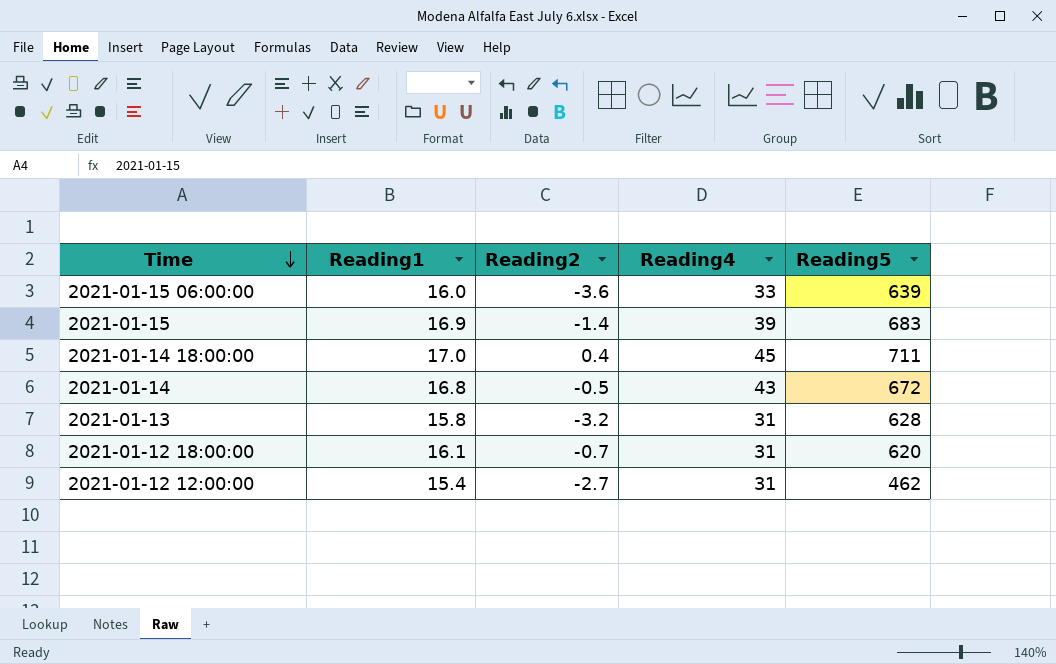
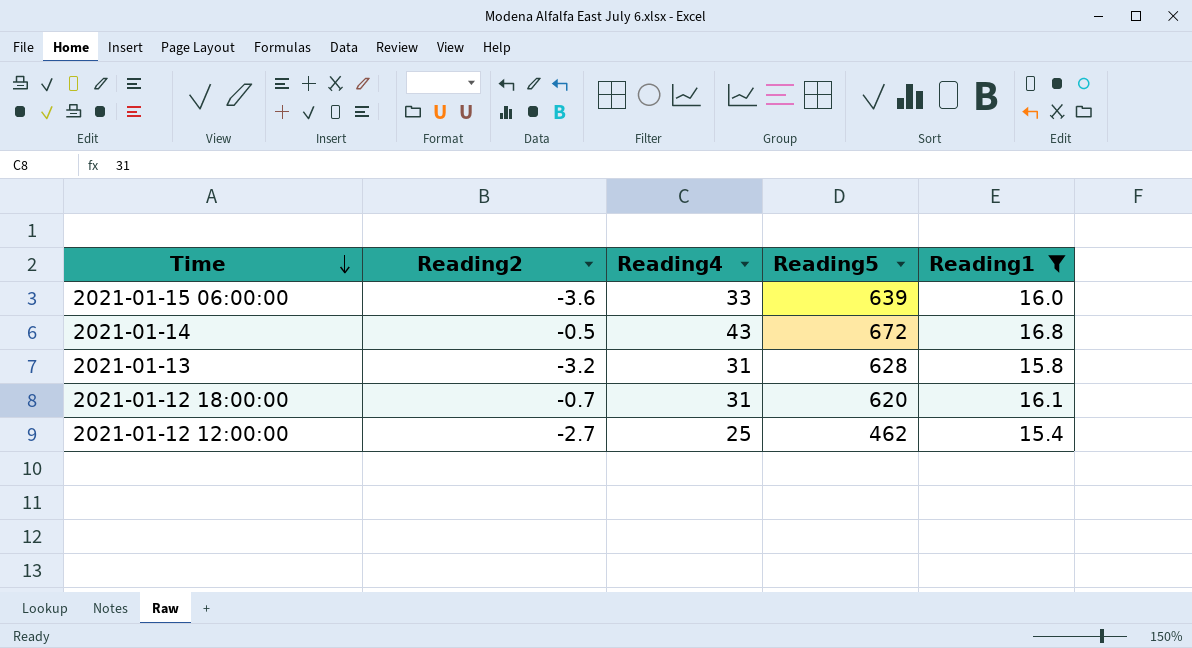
filter: none -> Reading1 <= 16.8
column Reading1 | position: 2 -> 5
2021-01-12 12:00:00 | Reading4: 31 -> 25

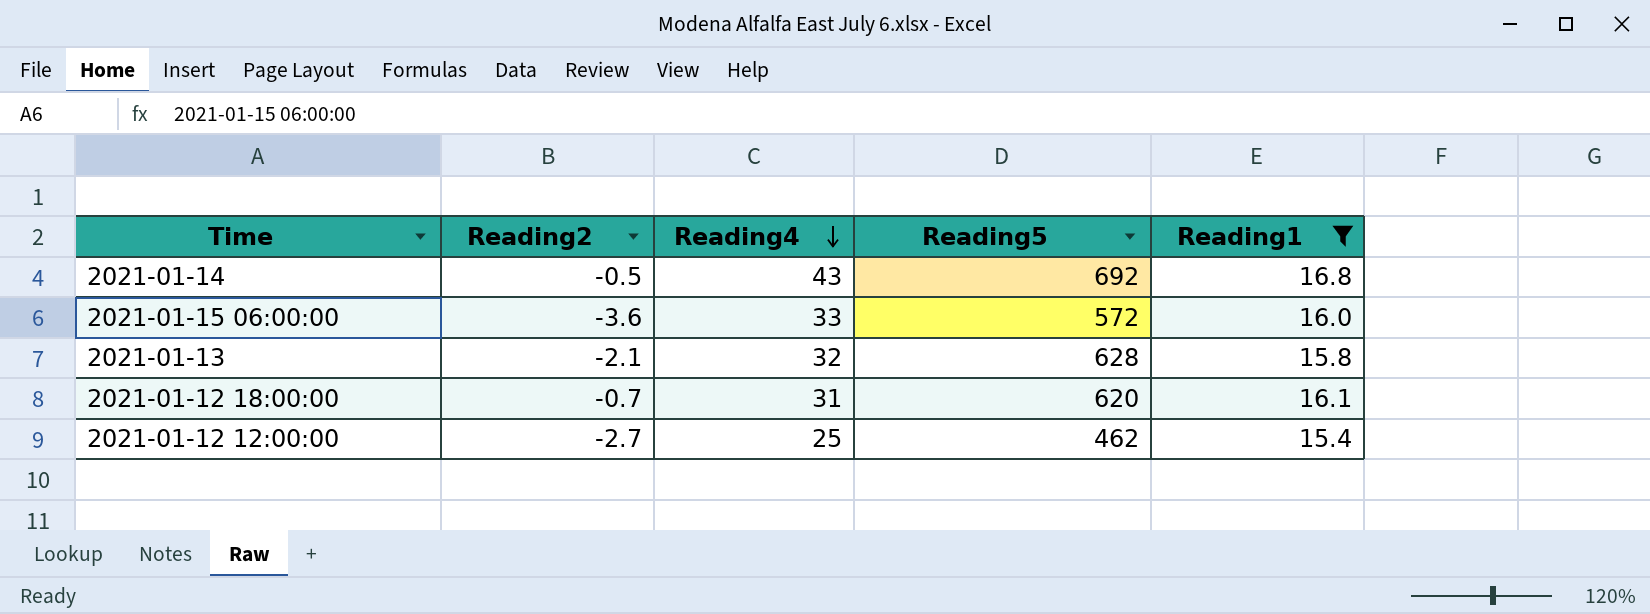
row order: Time descending -> Reading4 descending
2021-01-14 | Reading5: 672 -> 692
2021-01-15 06:00:00 | Reading5: 639 -> 572
2021-01-13 | Reading2: -3.2 -> -2.1
2021-01-13 | Reading4: 31 -> 32

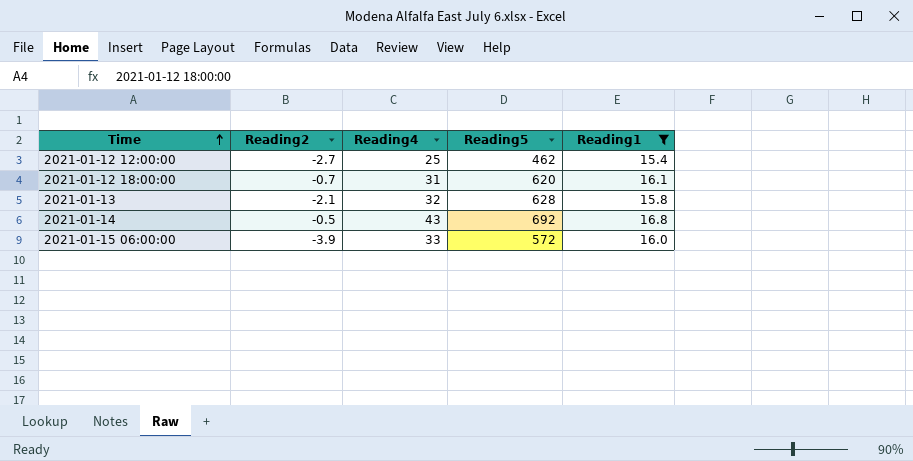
row order: Reading4 descending -> Time ascending
2021-01-15 06:00:00 | Reading2: -3.6 -> -3.9

